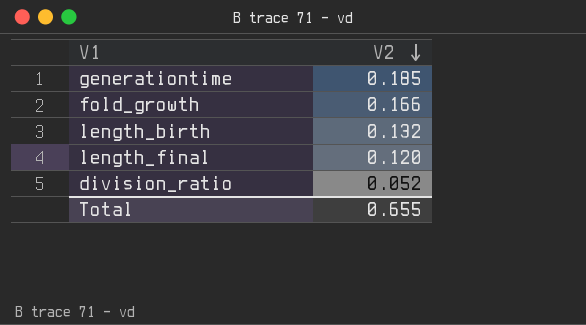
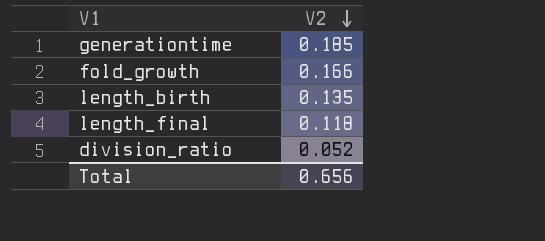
length_birth | V2: 0.132 -> 0.135
length_final | V2: 0.120 -> 0.118
Total | V2: 0.655 -> 0.656

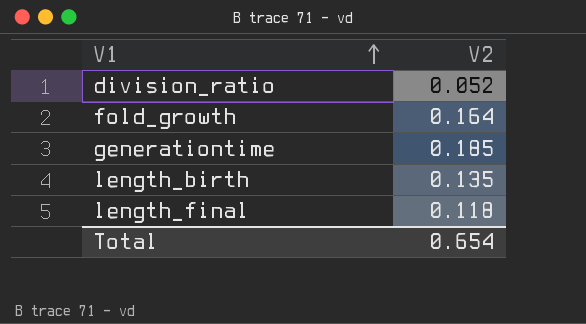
row order: V2 descending -> V1 ascending
fold_growth | V2: 0.166 -> 0.164
Total | V2: 0.656 -> 0.654

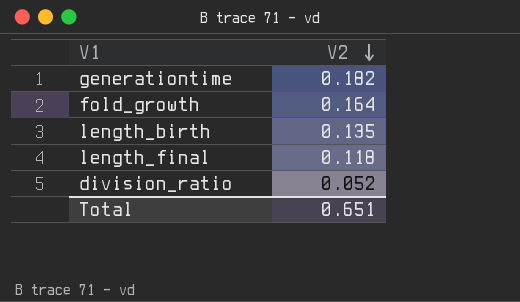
row order: V1 ascending -> V2 descending
generationtime | V2: 0.185 -> 0.182
Total | V2: 0.654 -> 0.651

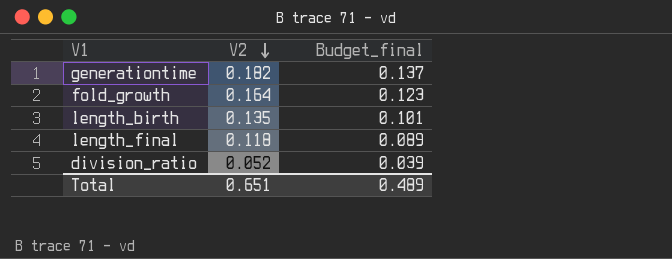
column Budget_final | formula: none -> [V2] * 0.75

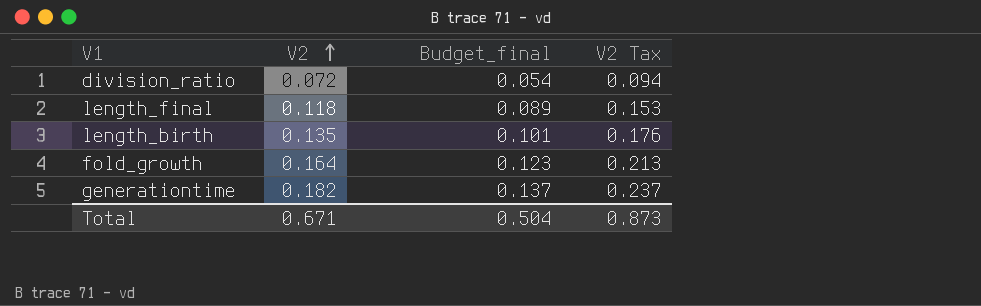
row order: V2 descending -> V2 ascending
column V2 Tax | formula: none -> [V2] * 1.3
division_ratio | V2: 0.052 -> 0.072
division_ratio | Budget_final: 0.039 -> 0.054
Total | V2: 0.651 -> 0.671
Total | Budget_final: 0.489 -> 0.504

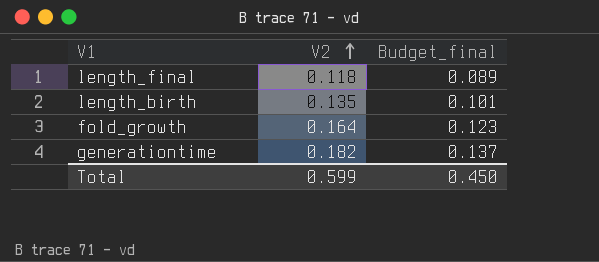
column V2 Tax | formula: [V2] * 1.3 -> none
row division_ratio: 0.072 | 0.054 | 0.094 -> none
Total | V2: 0.671 -> 0.599
Total | Budget_final: 0.504 -> 0.450

